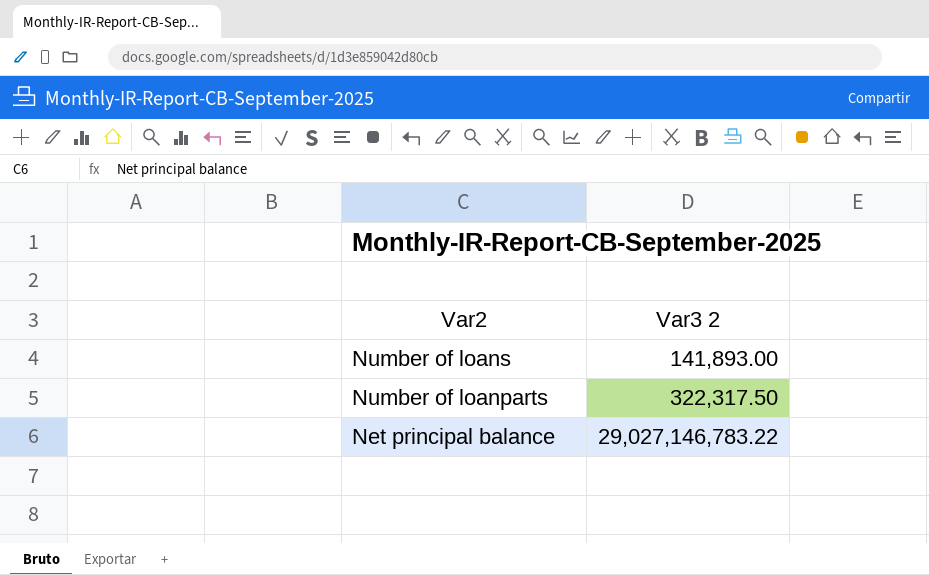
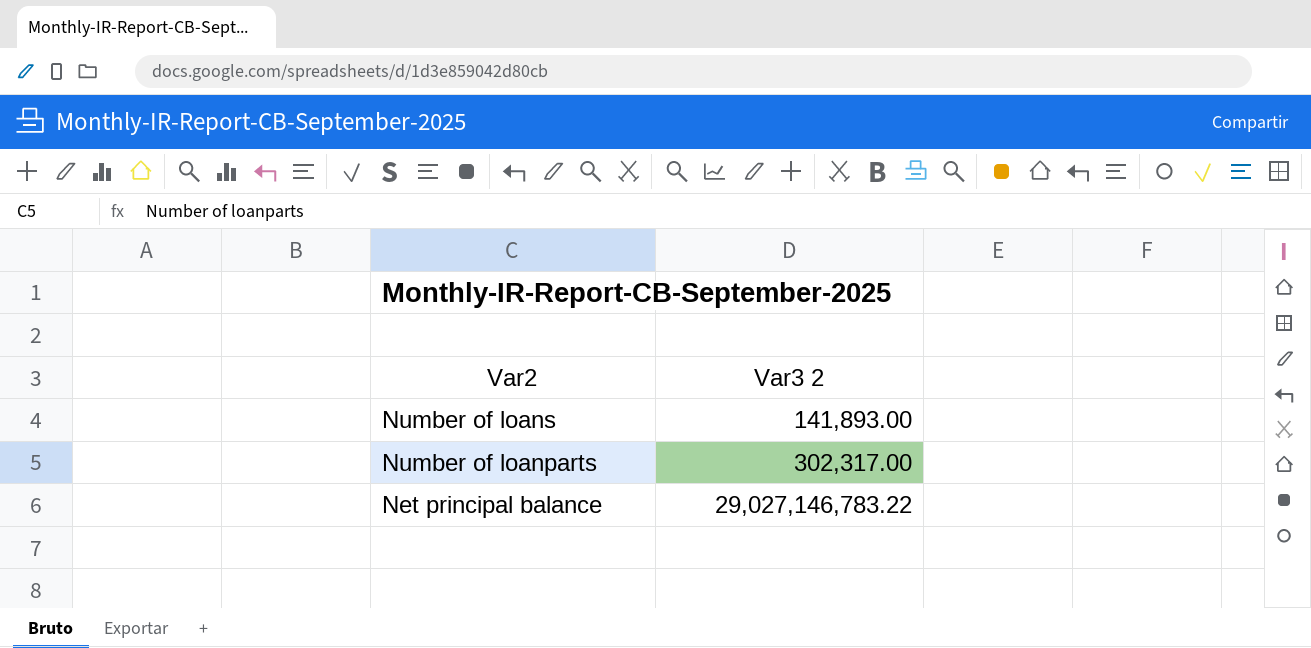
Number of loanparts | Var3 2: 322,317.50 -> 302,317.00

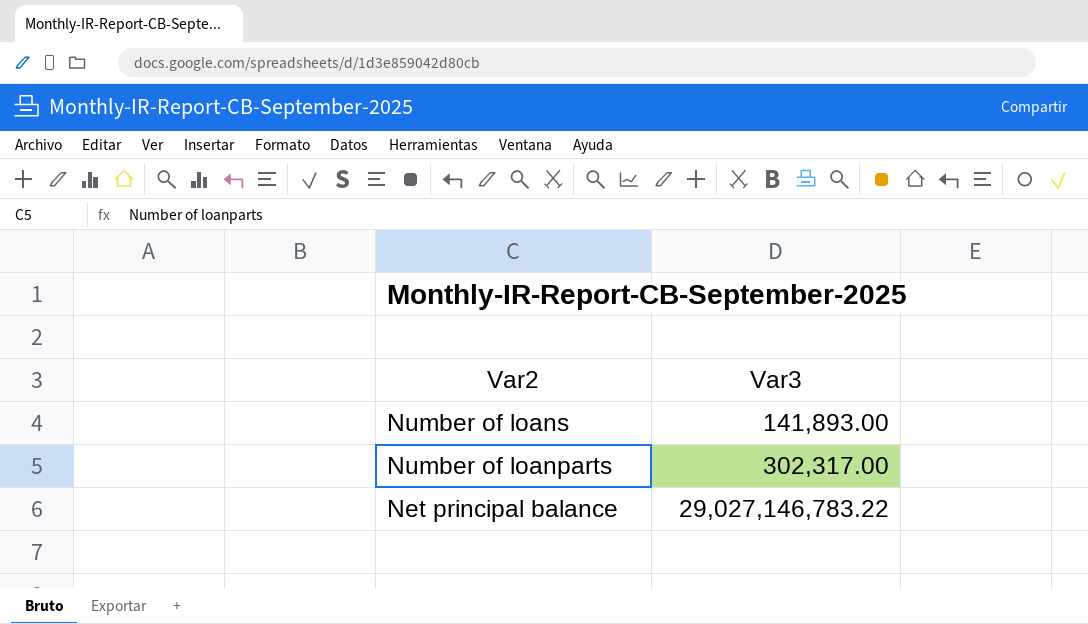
column name: Var3 2 -> Var3

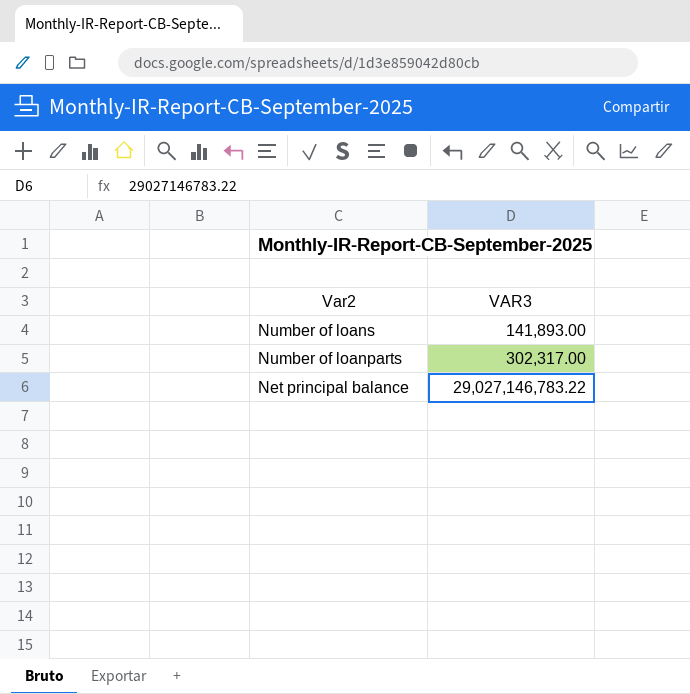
column name: Var3 -> VAR3

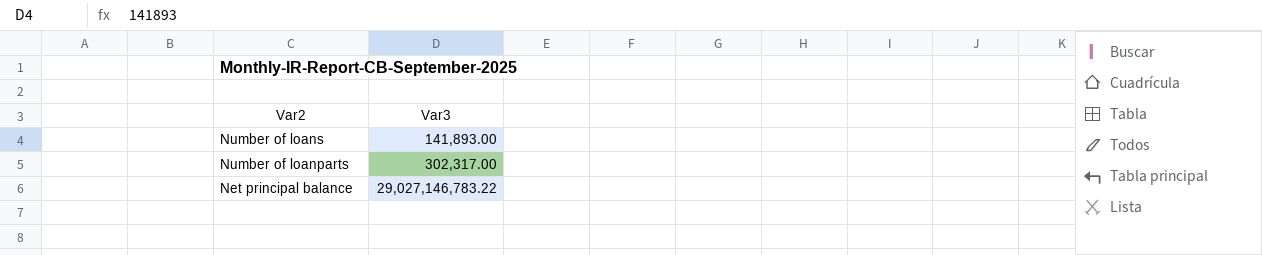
column name: VAR3 -> Var3

